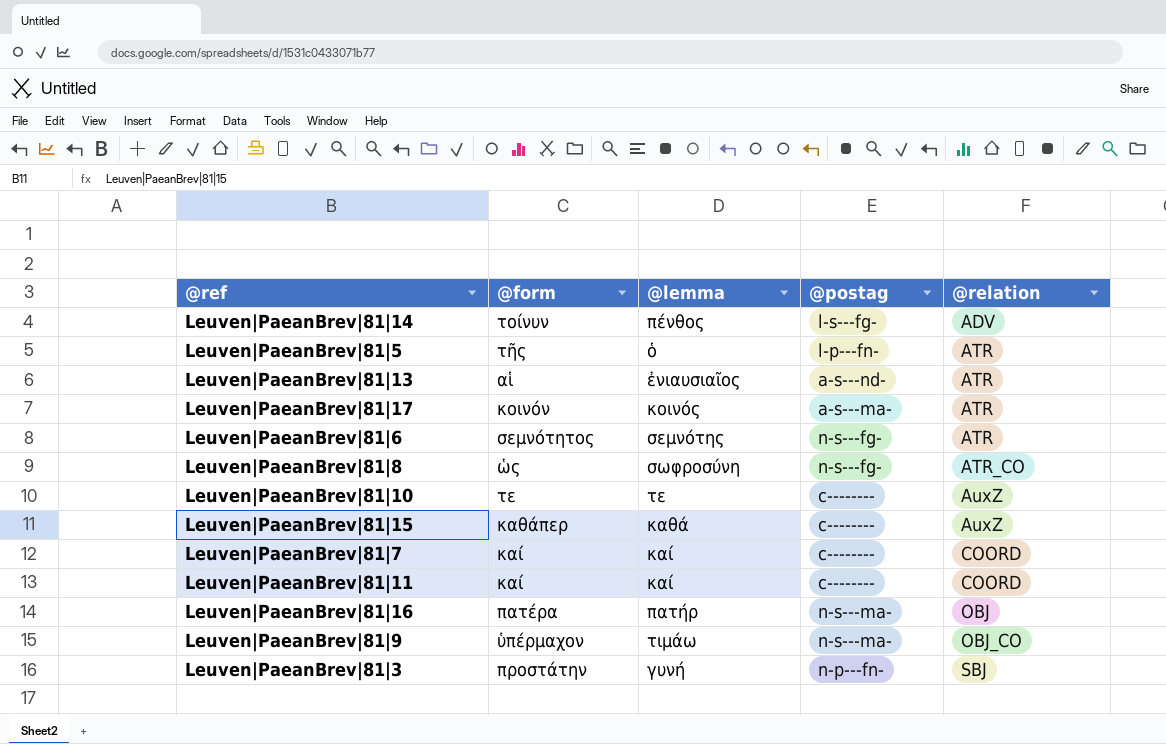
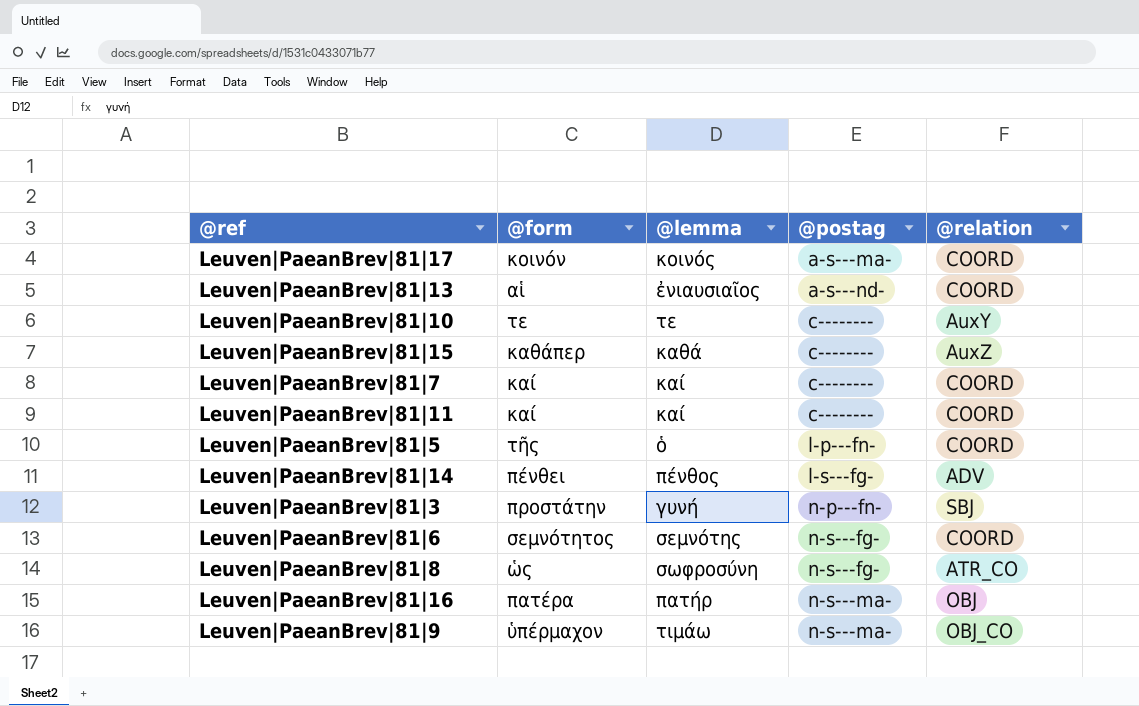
row order: @relation ascending -> @postag ascending
Leuven|PaeanBrev|81|17 | @relation: ATR -> COORD
Leuven|PaeanBrev|81|13 | @relation: ATR -> COORD
Leuven|PaeanBrev|81|10 | @relation: AuxZ -> AuxY
Leuven|PaeanBrev|81|5 | @relation: ATR -> COORD
Leuven|PaeanBrev|81|14 | @form: τοίνυν -> πένθει
Leuven|PaeanBrev|81|6 | @relation: ATR -> COORD

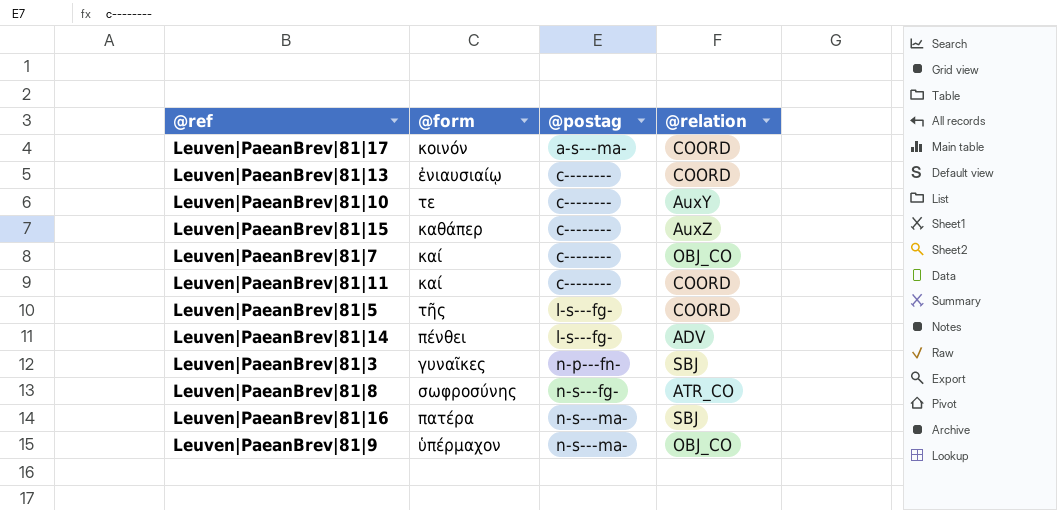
column @lemma | position: 3 -> none
row Leuven|PaeanBrev|81|6: σεμνότητος | σεμνότης | n-s---fg- | COORD -> none
Leuven|PaeanBrev|81|13 | @form: αἱ -> ἐνιαυσιαίῳ
Leuven|PaeanBrev|81|13 | @postag: a-s---nd- -> c--------
Leuven|PaeanBrev|81|7 | @relation: COORD -> OBJ_CO
Leuven|PaeanBrev|81|5 | @postag: l-p---fn- -> l-s---fg-
Leuven|PaeanBrev|81|3 | @form: προστάτην -> γυναῖκες
Leuven|PaeanBrev|81|8 | @form: ὡς -> σωφροσύνης
Leuven|PaeanBrev|81|16 | @relation: OBJ -> SBJ

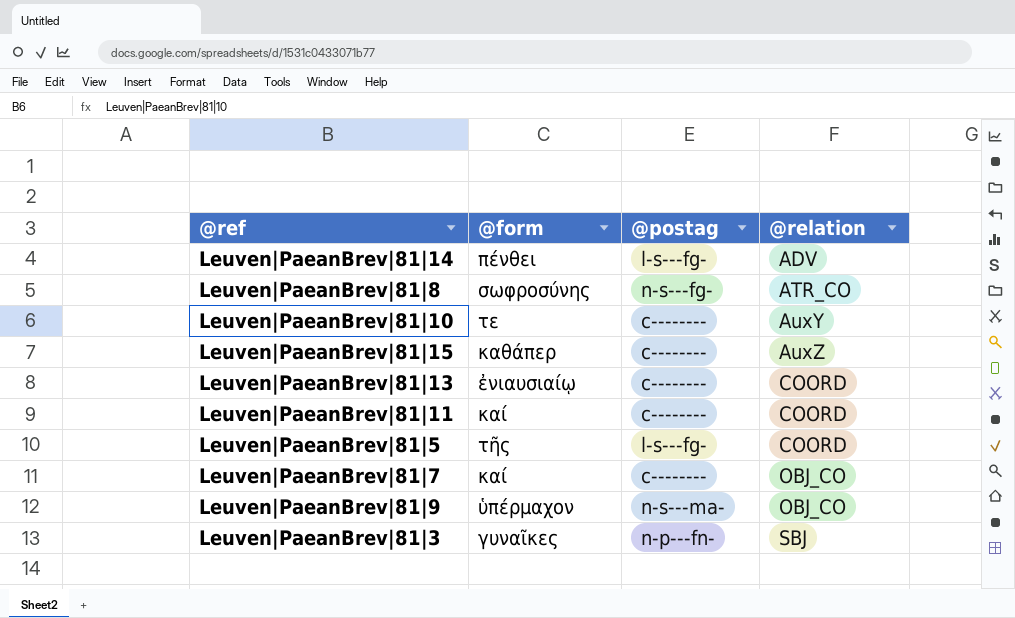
row order: @postag ascending -> @relation ascending
row Leuven|PaeanBrev|81|17: κοινόν | a-s---ma- | COORD -> none
row Leuven|PaeanBrev|81|16: πατέρα | n-s---ma- | SBJ -> none

